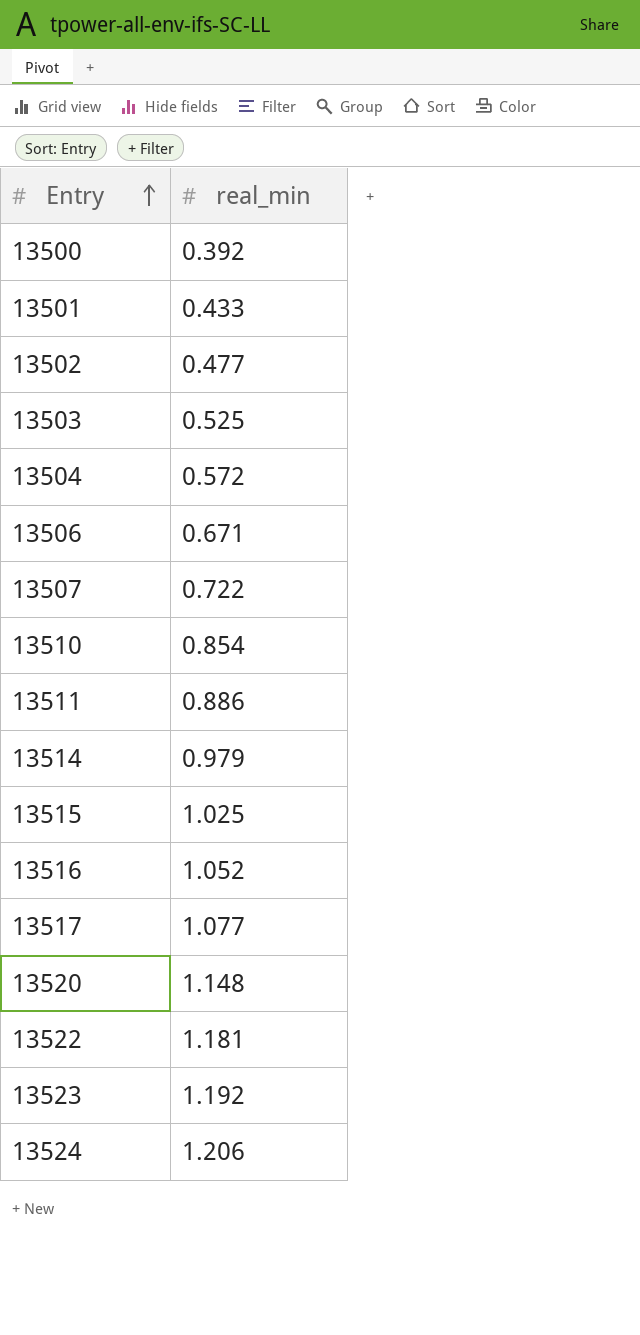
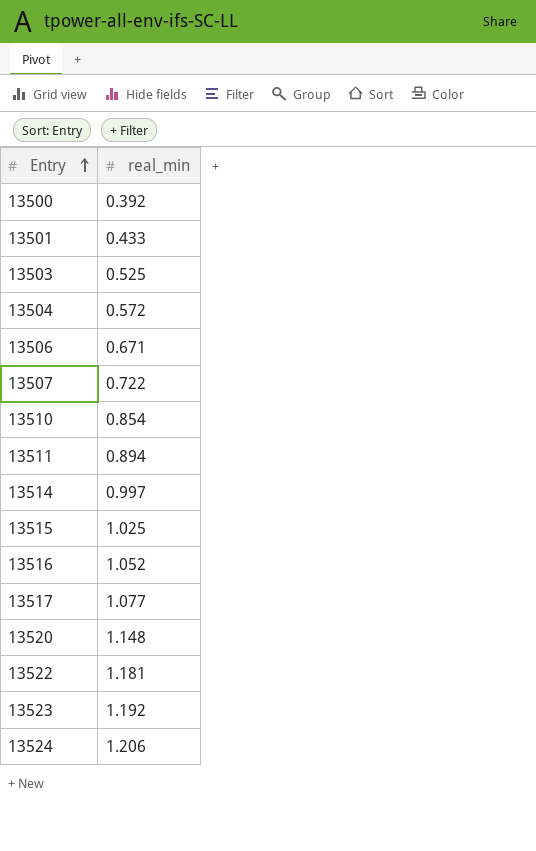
row 13502: 0.477 -> none
13511 | real_min: 0.886 -> 0.894
13514 | real_min: 0.979 -> 0.997

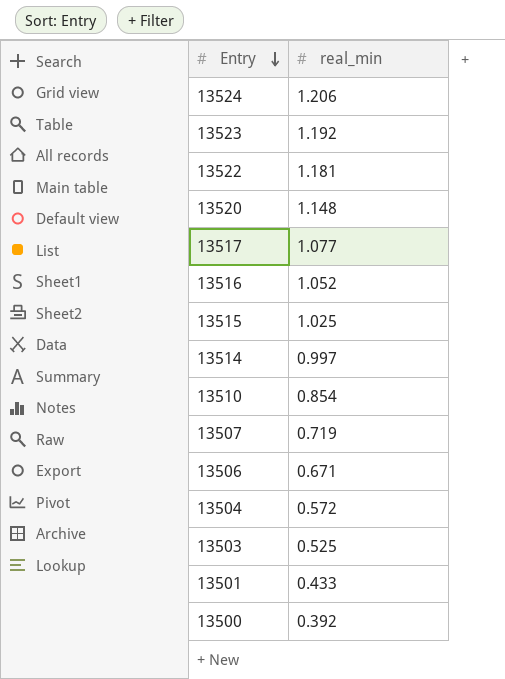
row order: Entry ascending -> Entry descending
row 13511: 0.894 -> none
13507 | real_min: 0.722 -> 0.719

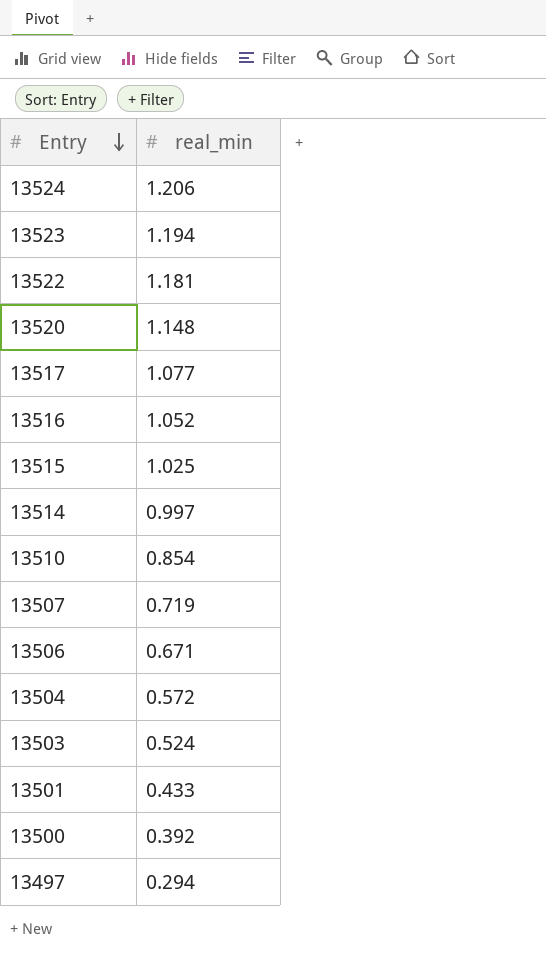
13523 | real_min: 1.192 -> 1.194
13503 | real_min: 0.525 -> 0.524
row 13497: none -> 0.294

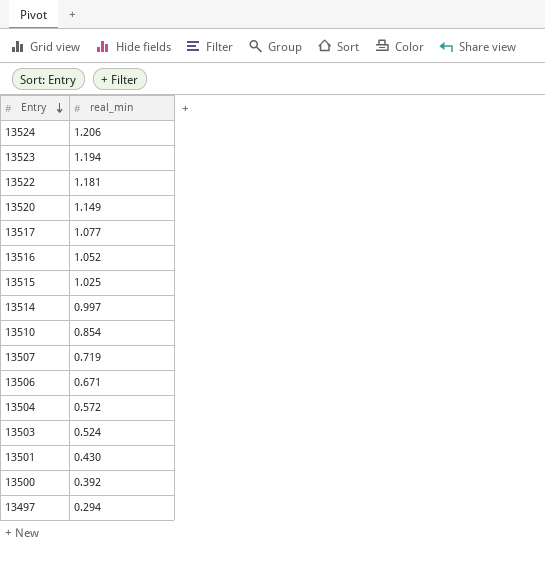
13520 | real_min: 1.148 -> 1.149
13501 | real_min: 0.433 -> 0.430

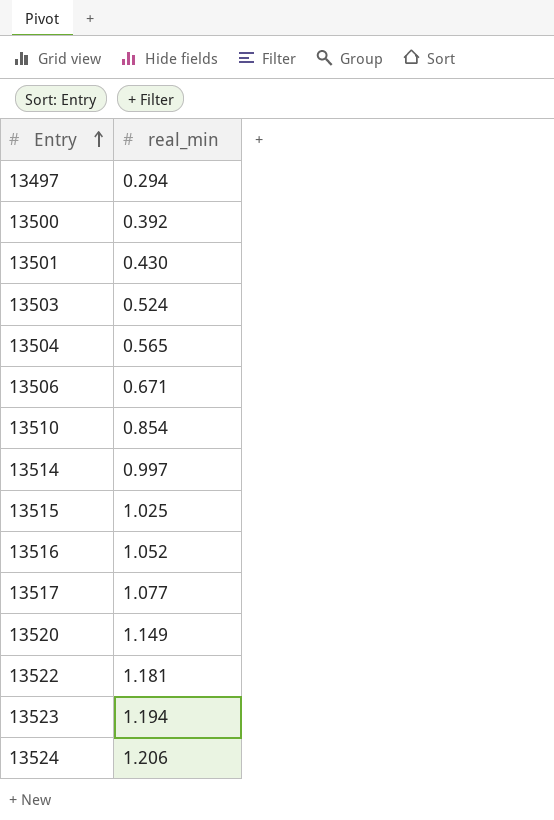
row order: Entry descending -> Entry ascending
row 13507: 0.719 -> none
13504 | real_min: 0.572 -> 0.565

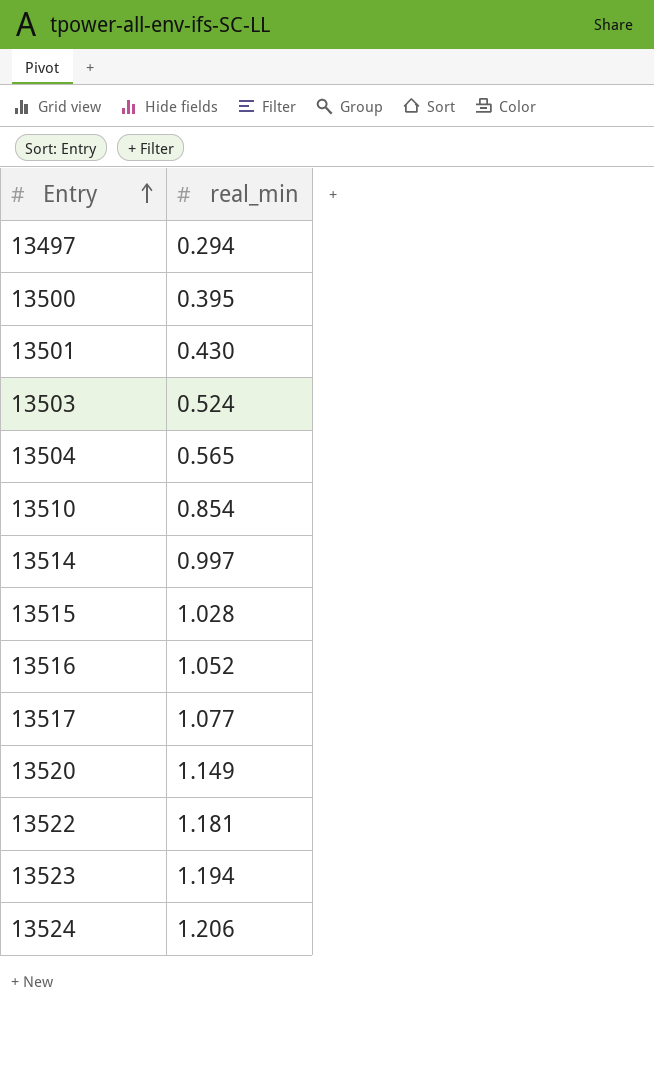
row 13506: 0.671 -> none
13500 | real_min: 0.392 -> 0.395
13515 | real_min: 1.025 -> 1.028

